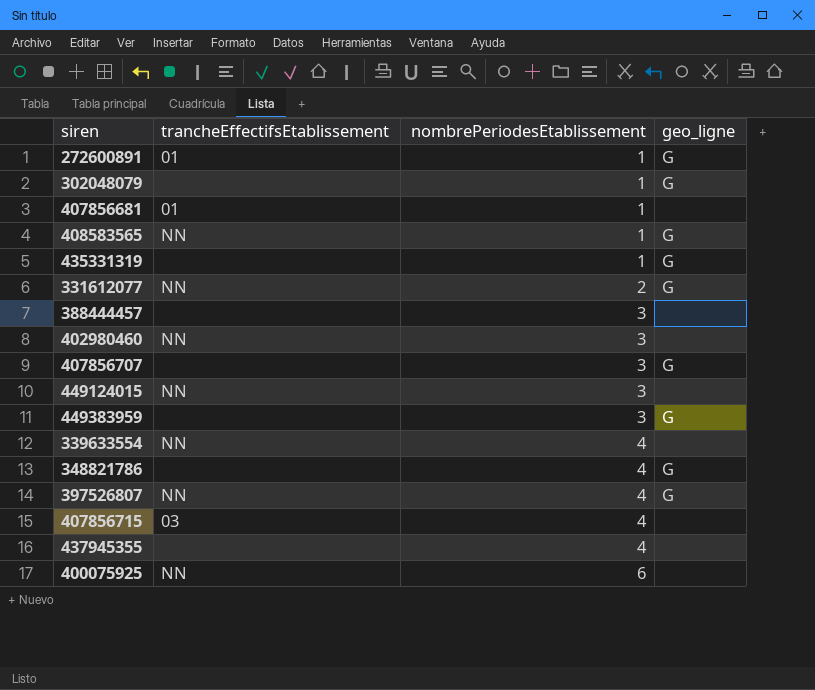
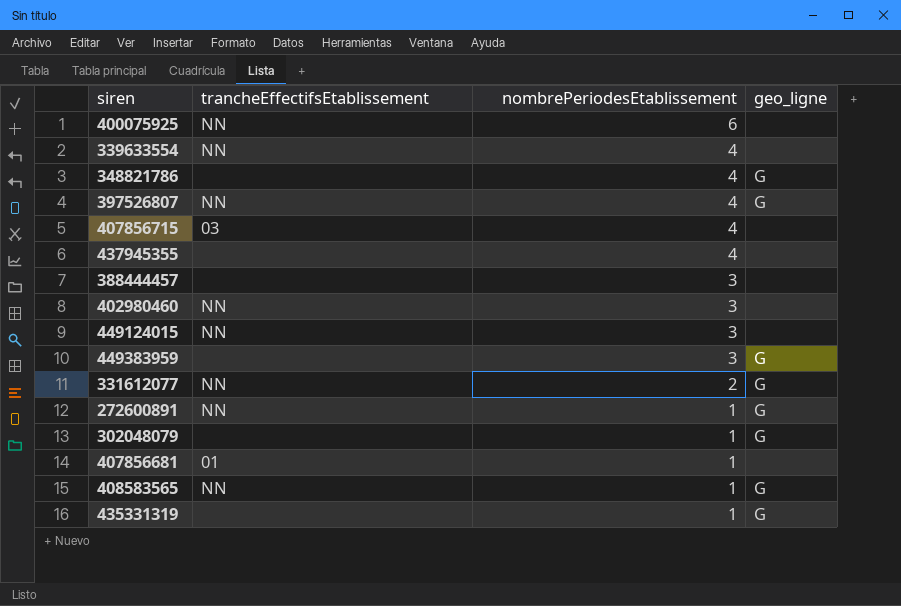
row order: nombrePeriodesEtablissement ascending -> nombrePeriodesEtablissement descending
row 407856707: none | 3 | G -> none
272600891 | trancheEffectifsEtablissement: 01 -> NN

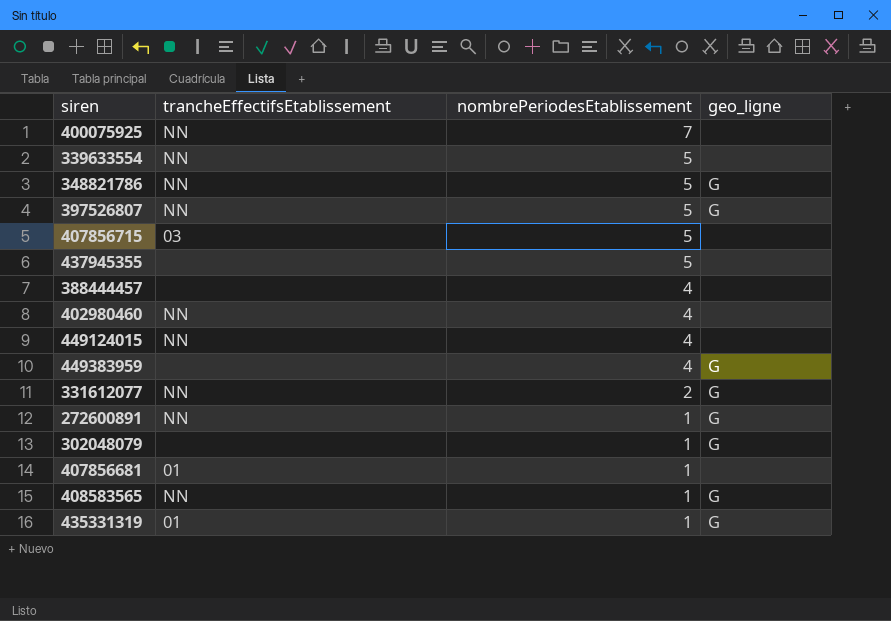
400075925 | nombrePeriodesEtablissement: 6 -> 7
339633554 | nombrePeriodesEtablissement: 4 -> 5
348821786 | trancheEffectifsEtablissement: none -> NN
348821786 | nombrePeriodesEtablissement: 4 -> 5
397526807 | nombrePeriodesEtablissement: 4 -> 5
407856715 | nombrePeriodesEtablissement: 4 -> 5
437945355 | nombrePeriodesEtablissement: 4 -> 5
388444457 | nombrePeriodesEtablissement: 3 -> 4
402980460 | nombrePeriodesEtablissement: 3 -> 4
449124015 | nombrePeriodesEtablissement: 3 -> 4
449383959 | nombrePeriodesEtablissement: 3 -> 4
435331319 | trancheEffectifsEtablissement: none -> 01

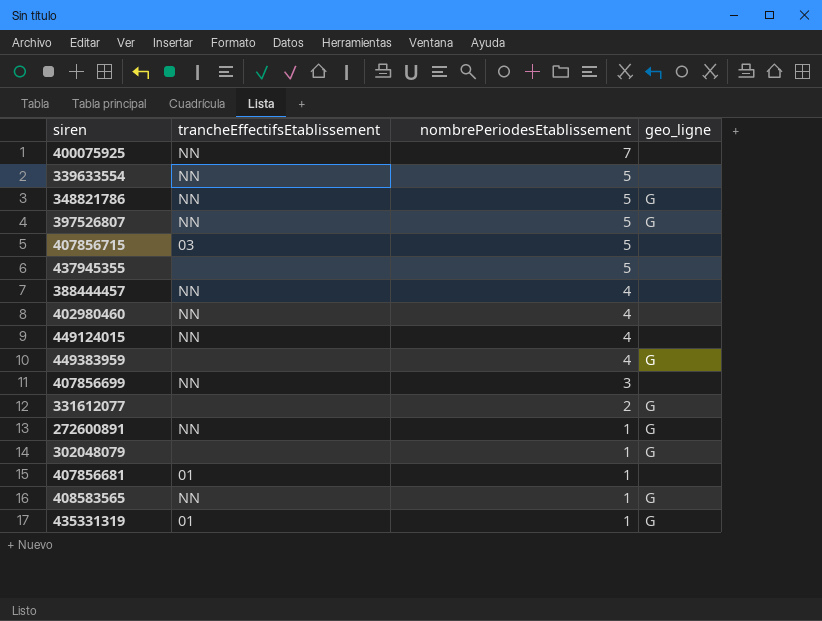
388444457 | trancheEffectifsEtablissement: none -> NN
row 407856699: none -> NN | 3 | none
331612077 | trancheEffectifsEtablissement: NN -> none

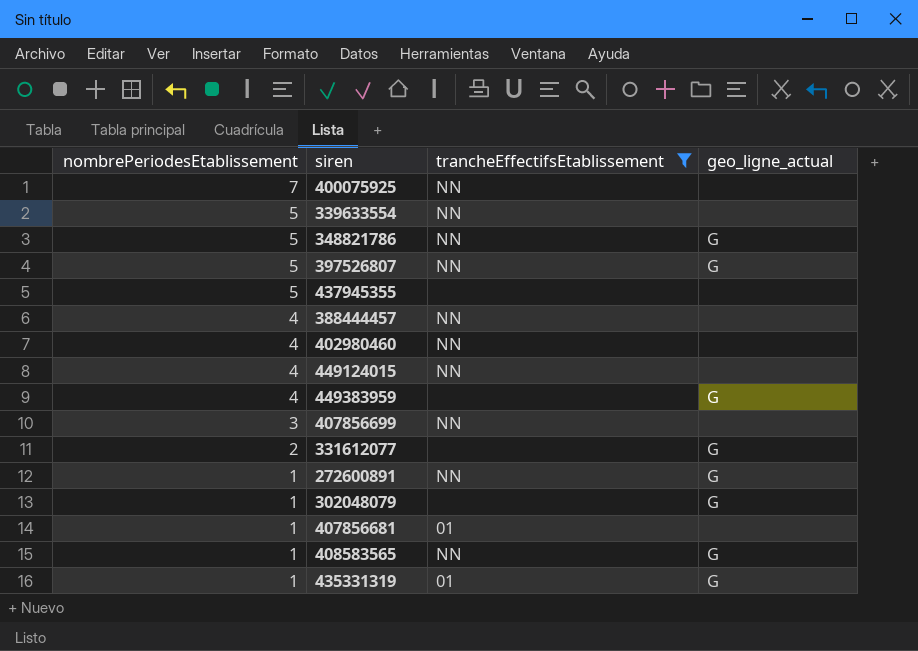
filter: none -> trancheEffectifsEtablissement != 03
column nombrePeriodesEtablissement | position: 3 -> 1
column name: geo_ligne -> geo_ligne_actual

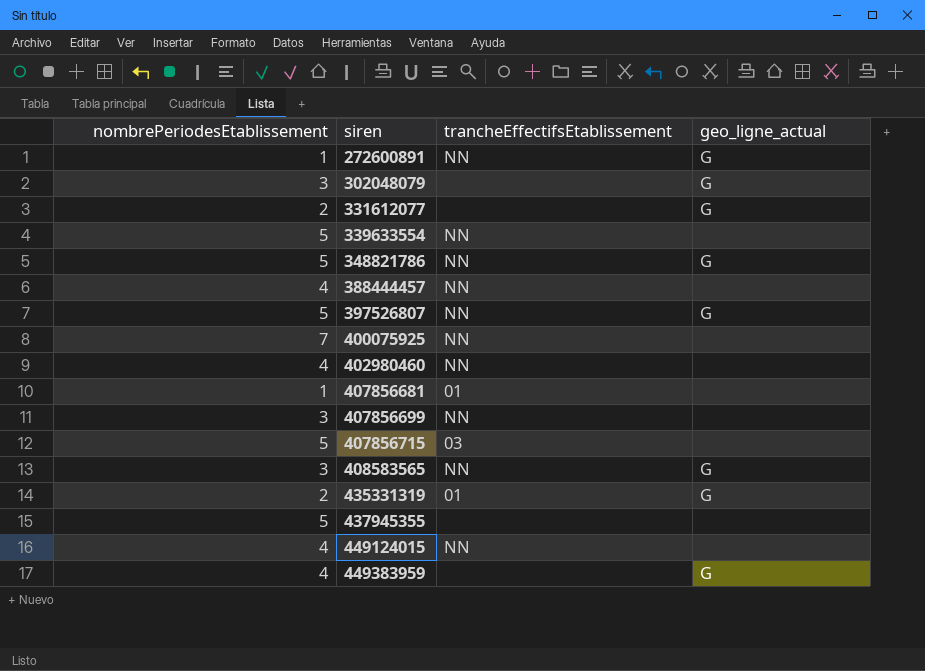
filter: trancheEffectifsEtablissement != 03 -> none
row order: nombrePeriodesEtablissement descending -> siren ascending
302048079 | nombrePeriodesEtablissement: 1 -> 3
408583565 | nombrePeriodesEtablissement: 1 -> 3
435331319 | nombrePeriodesEtablissement: 1 -> 2

